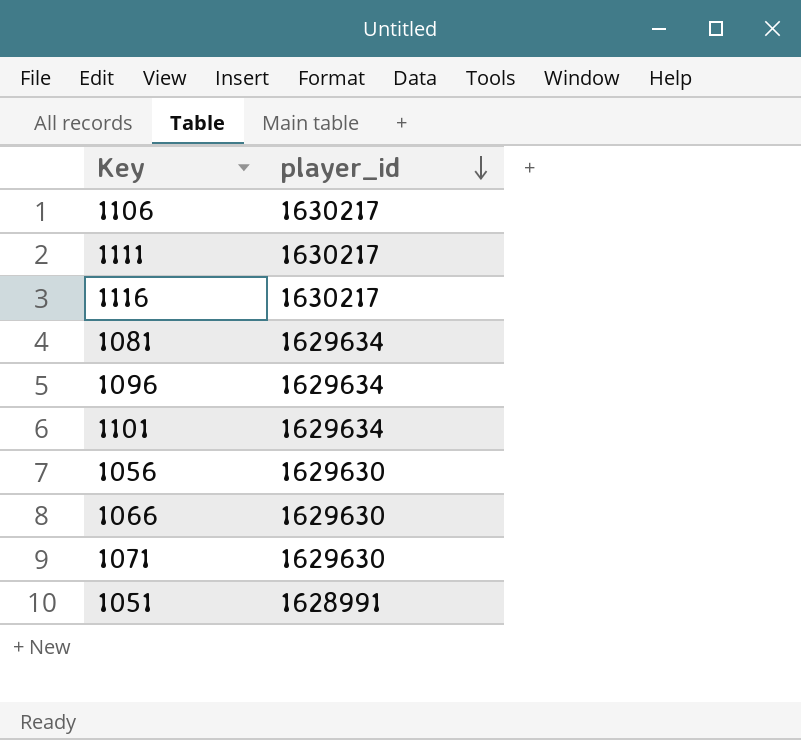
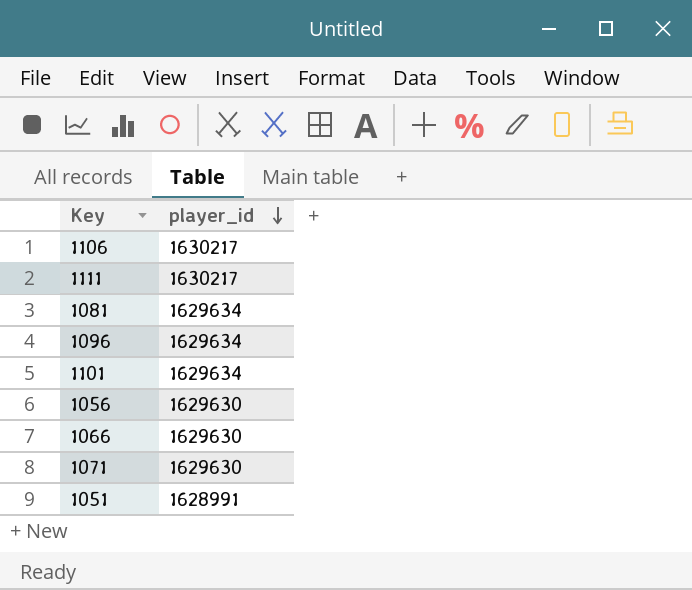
row 1116: 1630217 -> none

